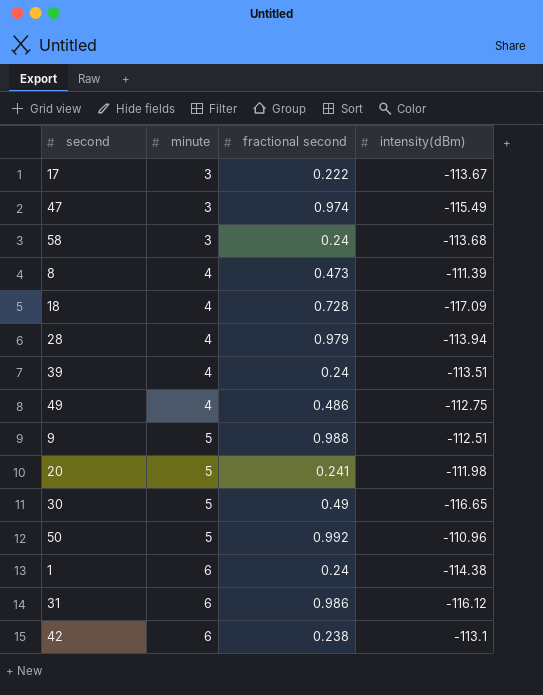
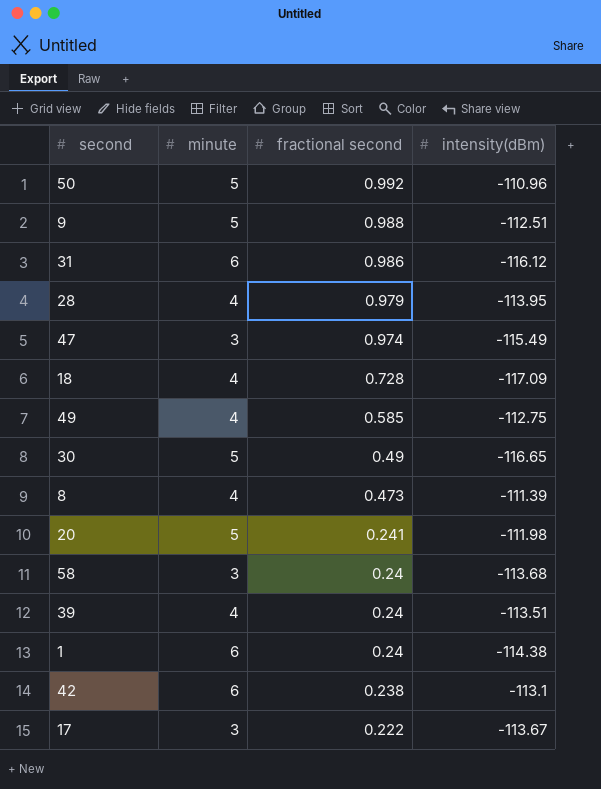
row order: minute ascending -> fractional second descending
28 | intensity(dBm): -113.94 -> -113.95
49 | fractional second: 0.486 -> 0.585

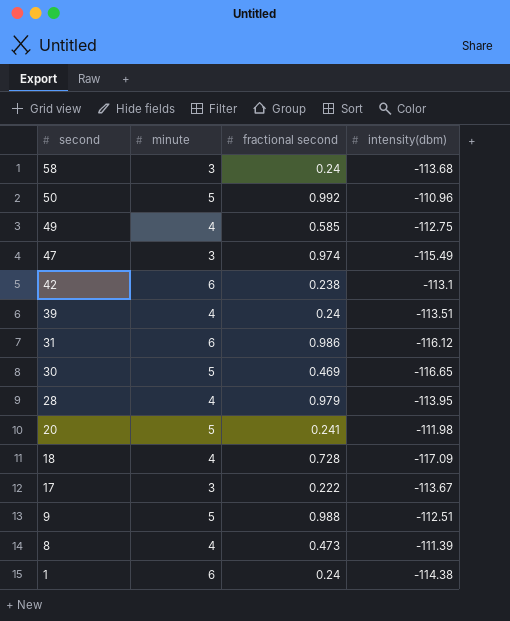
row order: fractional second descending -> second descending
column name: intensity(dBm) -> intensity(dbm)
30 | fractional second: 0.49 -> 0.469

